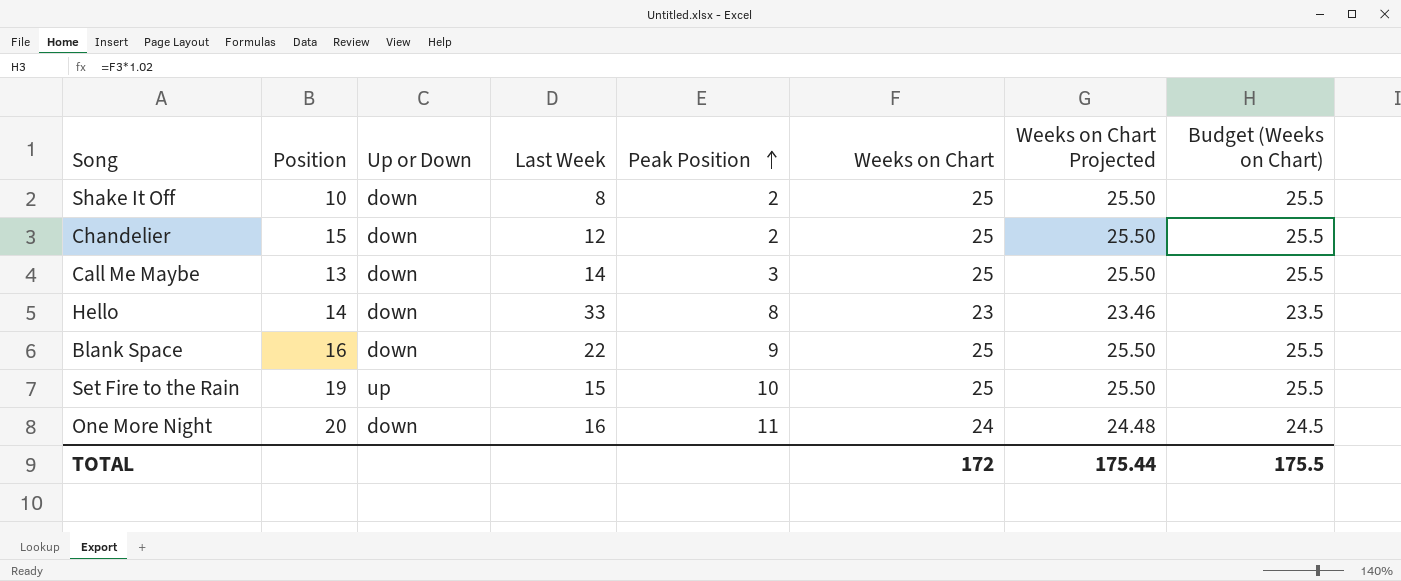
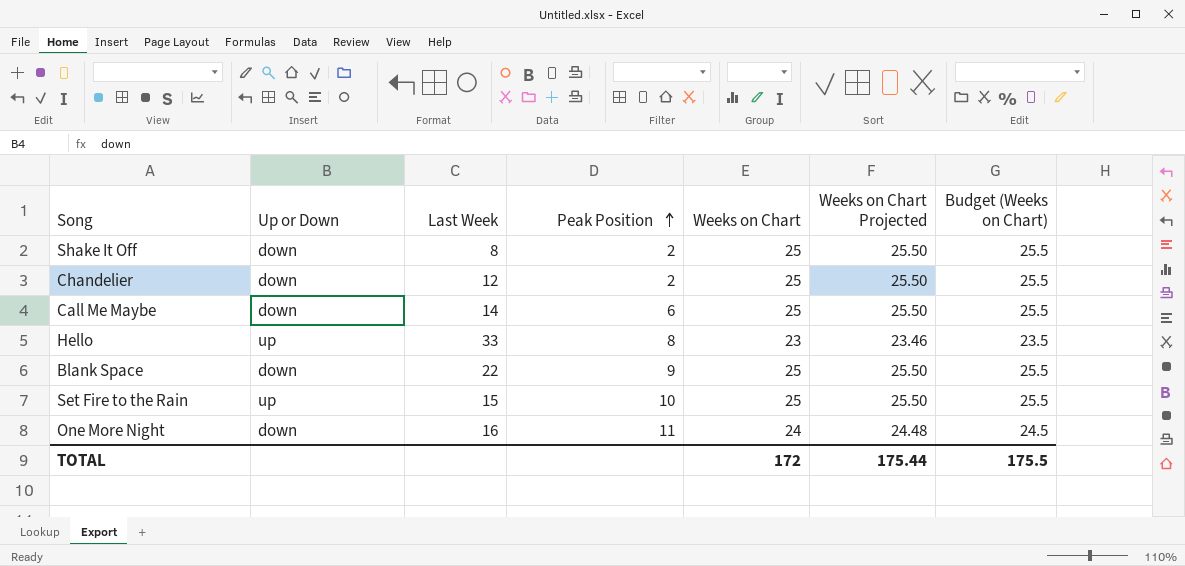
column Position | position: 2 -> none
Call Me Maybe | Peak Position: 3 -> 6
Hello | Up or Down: down -> up

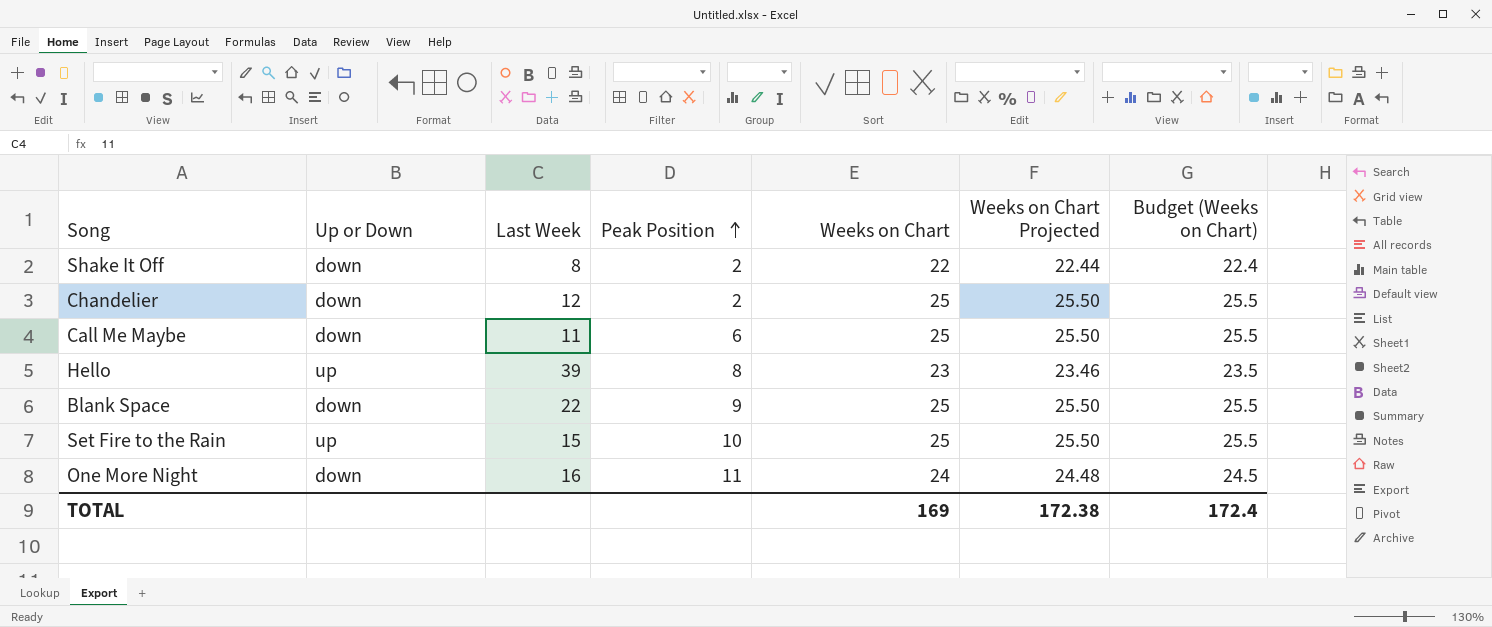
Shake It Off | Weeks on Chart: 25 -> 22
Shake It Off | Weeks on Chart Projected: 25.50 -> 22.44
Shake It Off | Budget (Weeks on Chart): 25.5 -> 22.4
Call Me Maybe | Last Week: 14 -> 11
Hello | Last Week: 33 -> 39
TOTAL | Weeks on Chart: 172 -> 169
TOTAL | Weeks on Chart Projected: 175.44 -> 172.38
TOTAL | Budget (Weeks on Chart): 175.5 -> 172.4

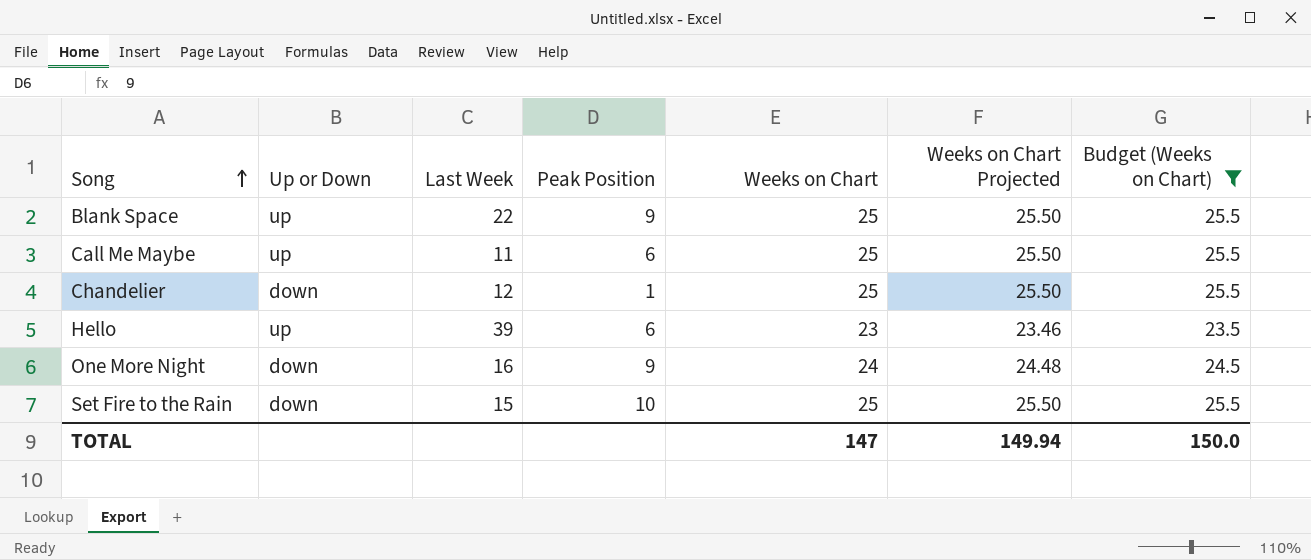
filter: none -> Budget (Weeks on Chart) != 22.4
row order: Peak Position ascending -> Song ascending
Blank Space | Up or Down: down -> up
Call Me Maybe | Up or Down: down -> up
Chandelier | Peak Position: 2 -> 1
Hello | Peak Position: 8 -> 6
One More Night | Peak Position: 11 -> 9
Set Fire to the Rain | Up or Down: up -> down
TOTAL | Weeks on Chart: 169 -> 147
TOTAL | Weeks on Chart Projected: 172.38 -> 149.94
TOTAL | Budget (Weeks on Chart): 172.4 -> 150.0

